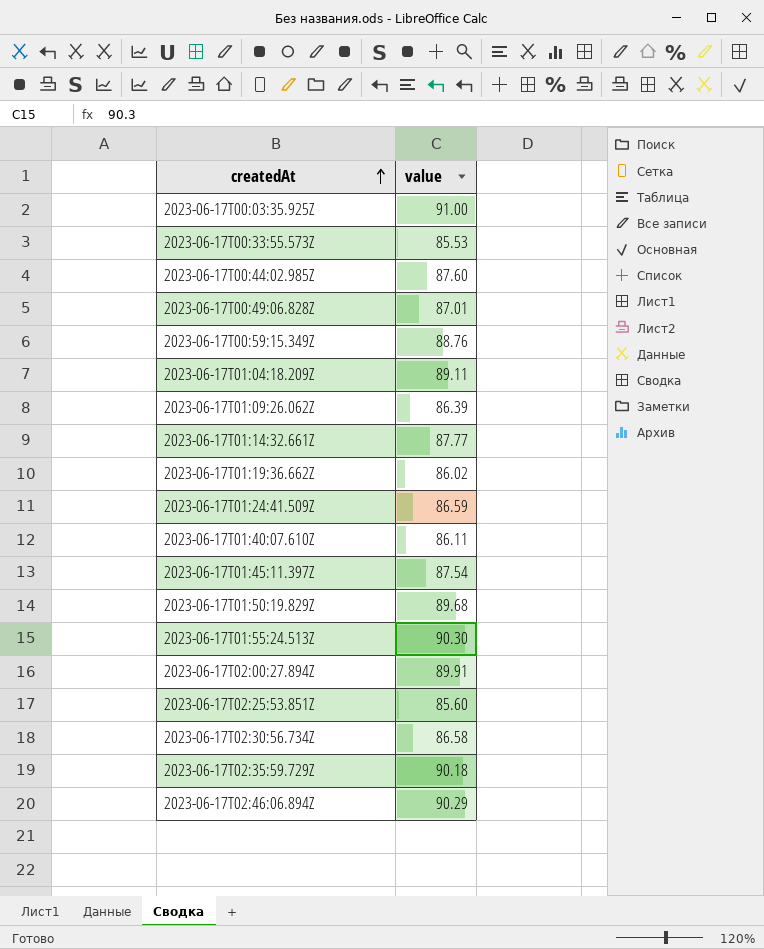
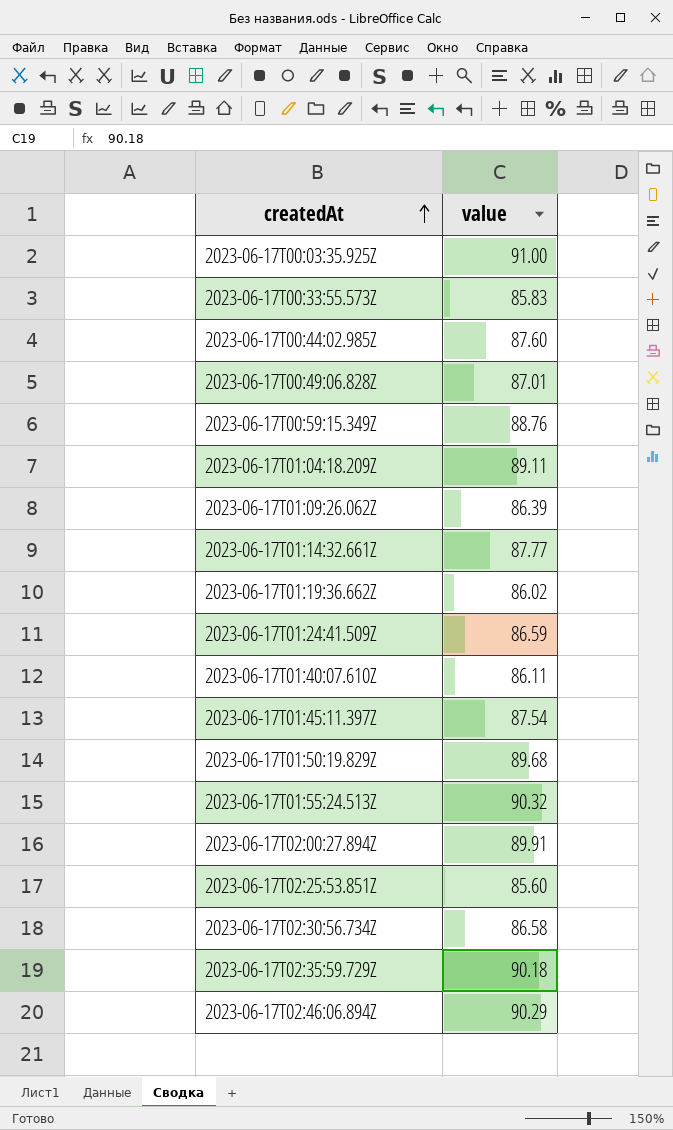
2023-06-17T00:33:55.573Z | value: 85.53 -> 85.83
2023-06-17T01:55:24.513Z | value: 90.30 -> 90.32

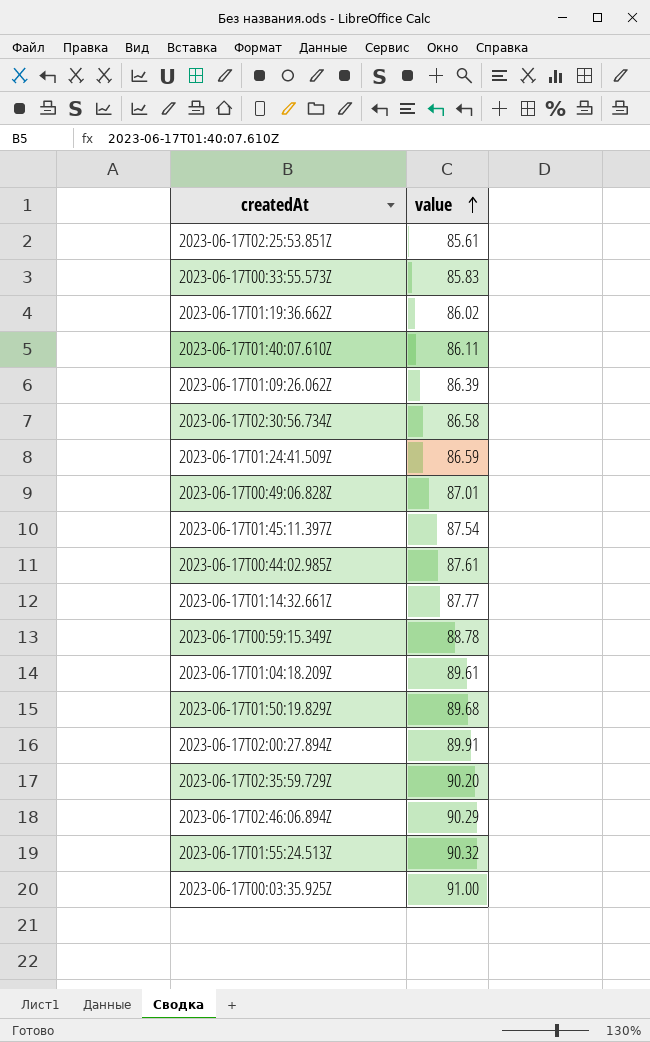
row order: createdAt ascending -> value ascending
2023-06-17T02:25:53.851Z | value: 85.60 -> 85.61
2023-06-17T00:44:02.985Z | value: 87.60 -> 87.61
2023-06-17T00:59:15.349Z | value: 88.76 -> 88.78
2023-06-17T01:04:18.209Z | value: 89.11 -> 89.61
2023-06-17T02:35:59.729Z | value: 90.18 -> 90.20

